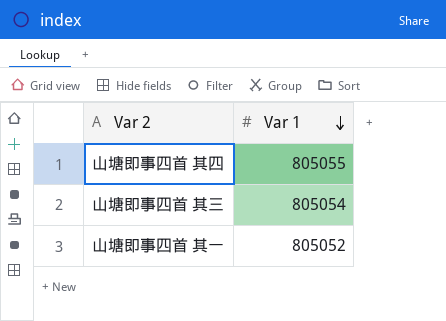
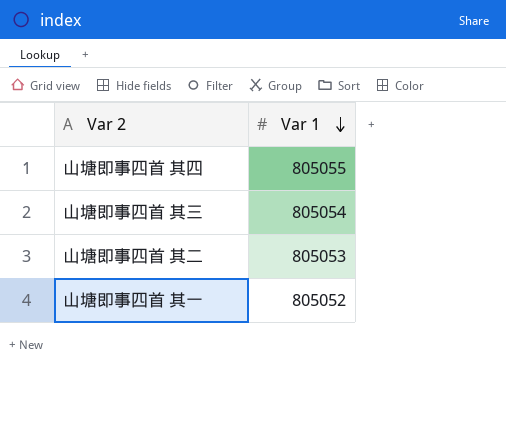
row 山塘即事四首 其二: none -> 805053

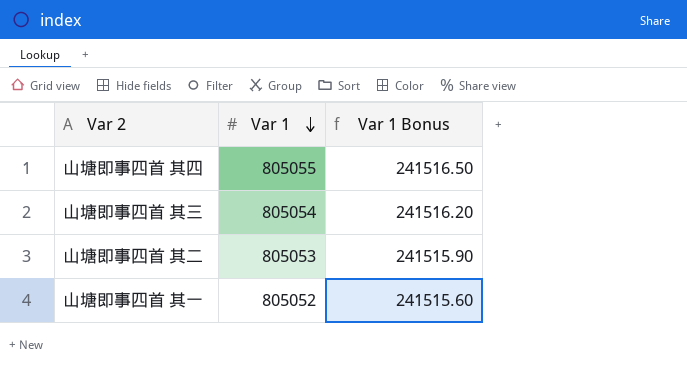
column Var 1 Bonus | formula: none -> [Var 1] * 0.3

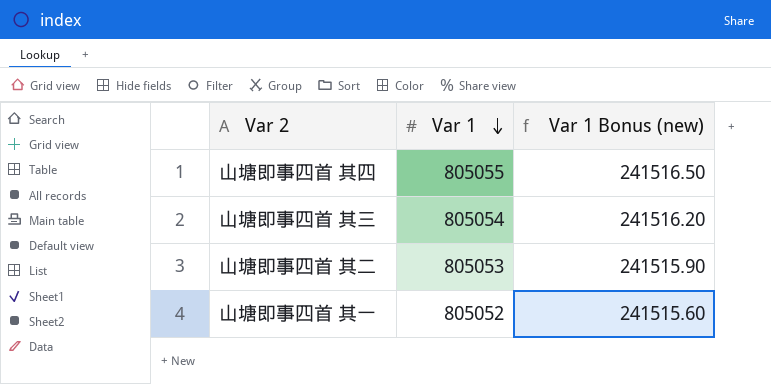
column name: Var 1 Bonus -> Var 1 Bonus (new)

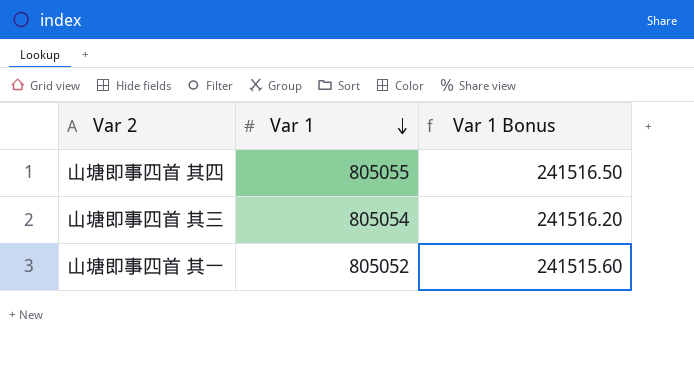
column name: Var 1 Bonus (new) -> Var 1 Bonus
row 山塘即事四首 其二: 805053 | 241515.90 -> none

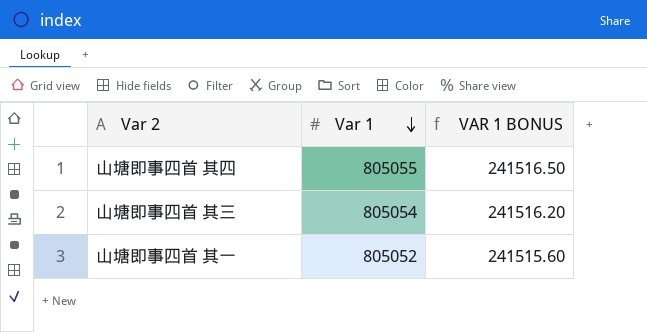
column name: Var 1 Bonus -> VAR 1 BONUS

